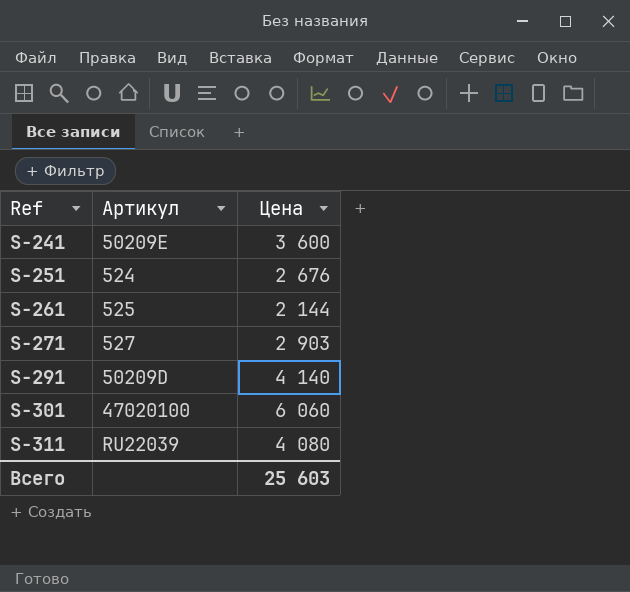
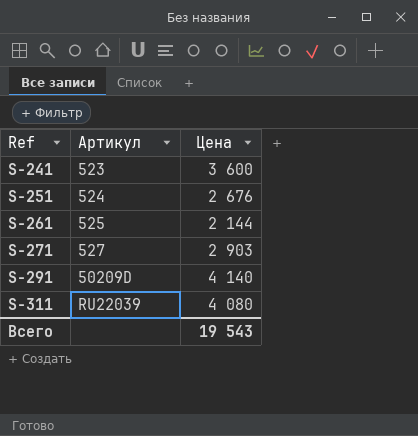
row S-301: 47020100 | 6 060 -> none
S-241 | Артикул: 50209E -> 523
Всего | Цена: 25 603 -> 19 543

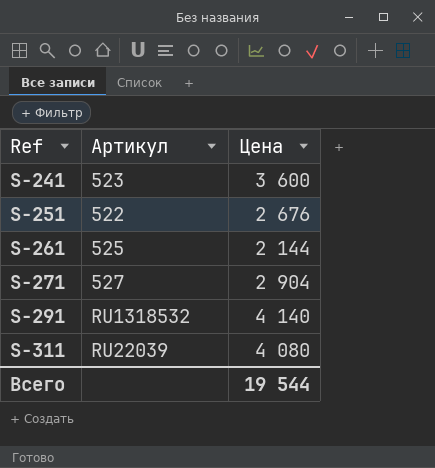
S-251 | Артикул: 524 -> 522
S-271 | Цена: 2 903 -> 2 904
S-291 | Артикул: 50209D -> RU1318532
Всего | Цена: 19 543 -> 19 544

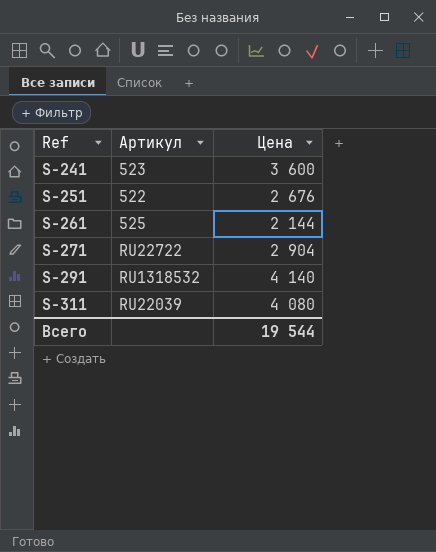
S-271 | Артикул: 527 -> RU22722

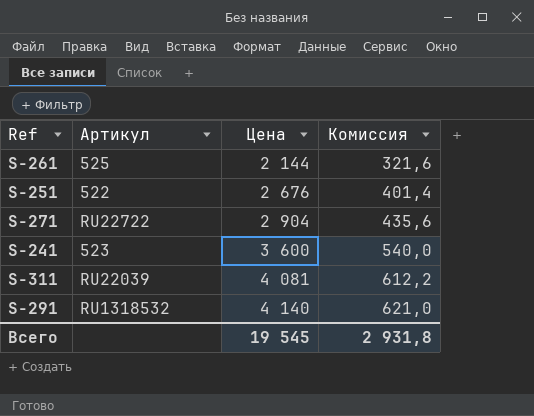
row order: Ref ascending -> Цена ascending
column Комиссия | formula: none -> [Цена] * 0,15
S-311 | Цена: 4 080 -> 4 081
Всего | Цена: 19 544 -> 19 545

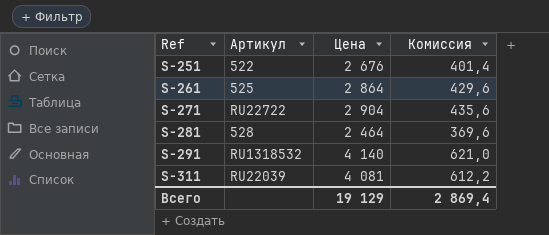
row order: Цена ascending -> Ref ascending
row S-241: 523 | 3 600 | 540,0 -> none
S-261 | Цена: 2 144 -> 2 864
S-261 | Комиссия: 321,6 -> 429,6
row S-281: none -> 528 | 2 464 | 369,6
Всего | Цена: 19 545 -> 19 129
Всего | Комиссия: 2 931,8 -> 2 869,4

